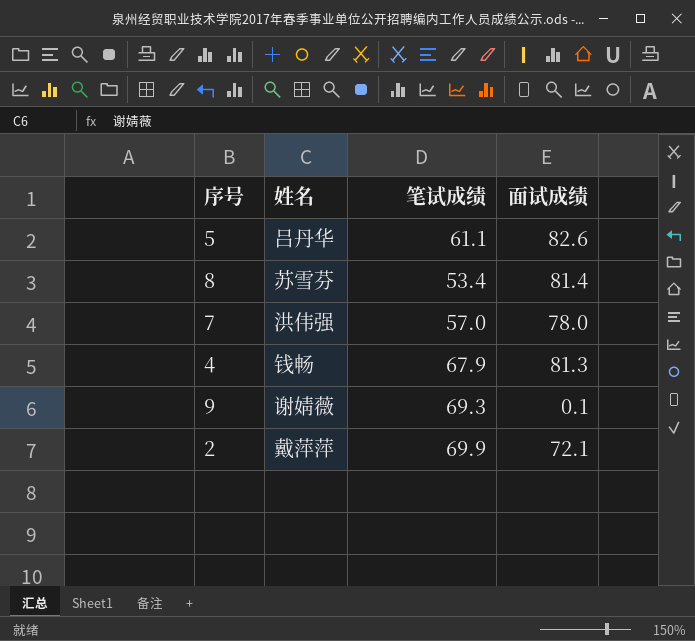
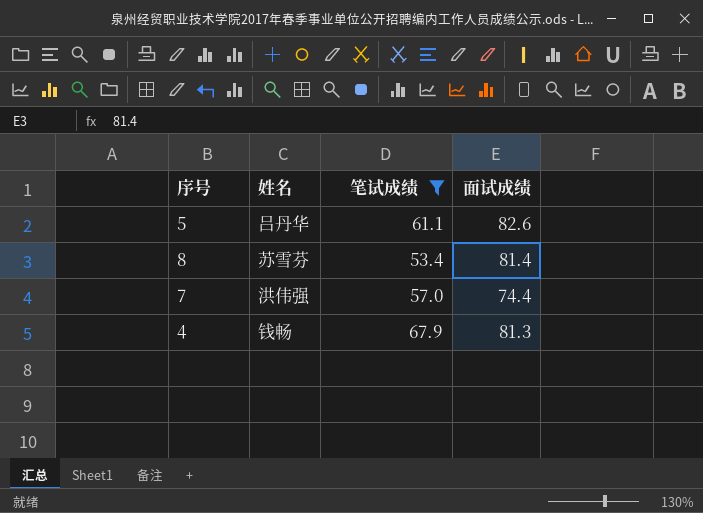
filter: none -> 笔试成绩 <= 67.9
7 | 面试成绩: 78.0 -> 74.4

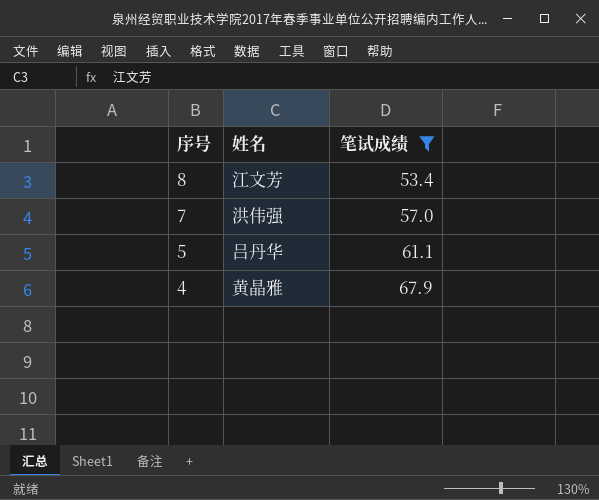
row order: none -> 序号 descending
column 面试成绩 | position: 4 -> none
8 | 姓名: 苏雪芬 -> 江文芳
4 | 姓名: 钱畅 -> 黄晶雅

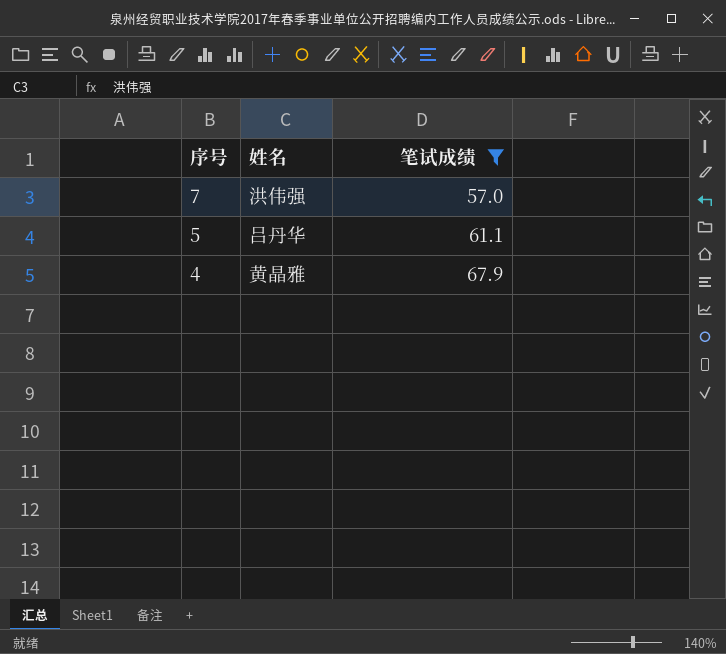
row 8: 江文芳 | 53.4 -> none

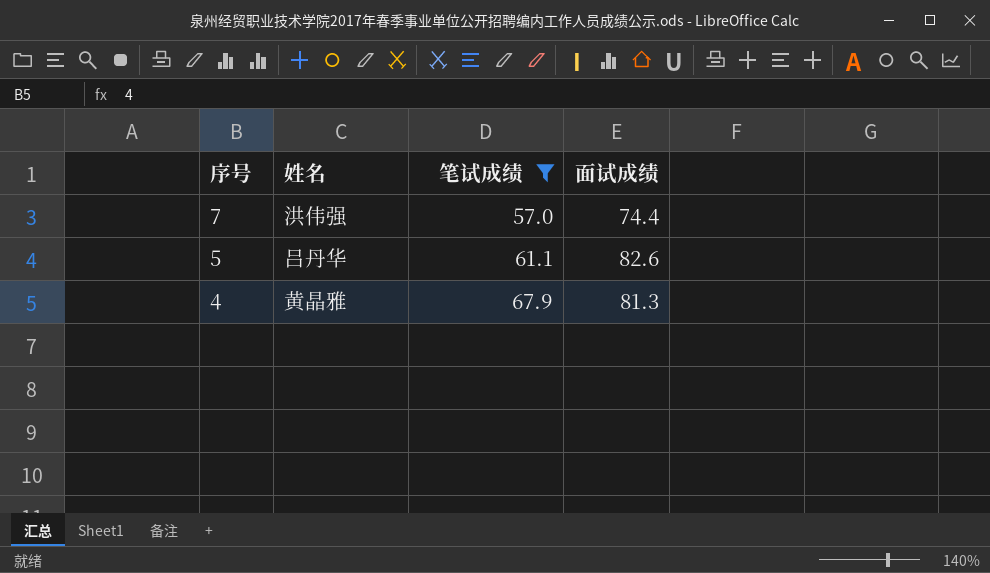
column 面试成绩 | position: none -> 4

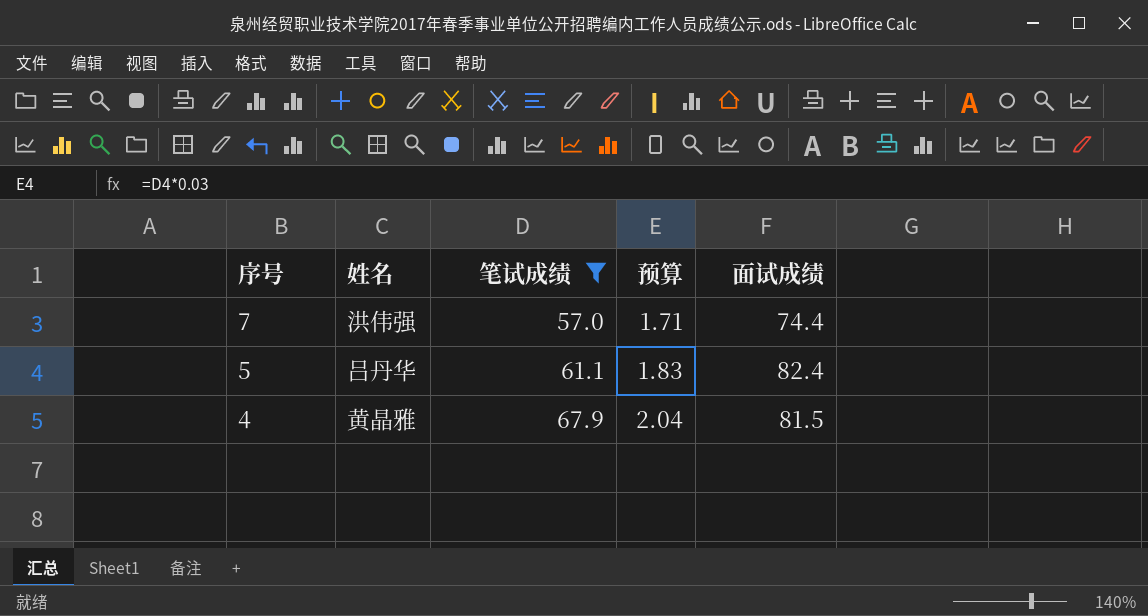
column 预算 | formula: none -> [笔试成绩] * 0.03
5 | 面试成绩: 82.6 -> 82.4
4 | 面试成绩: 81.3 -> 81.5

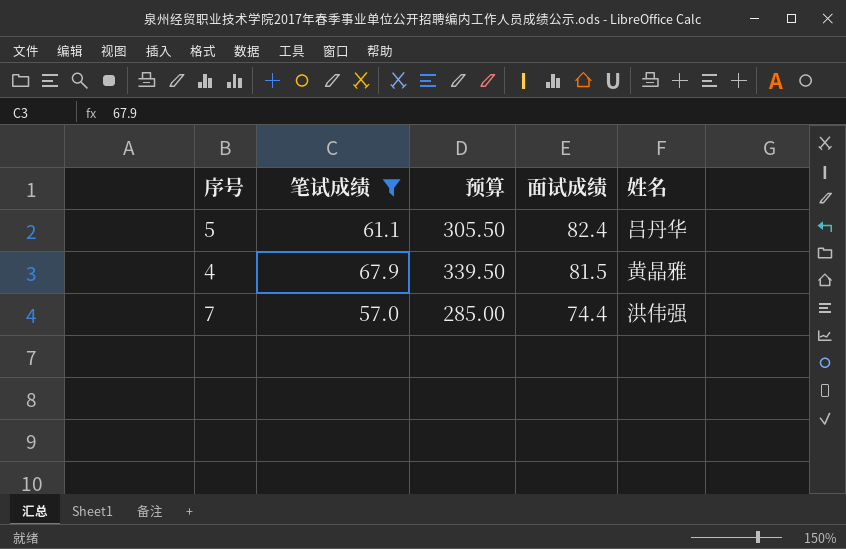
row order: 序号 descending -> 面试成绩 descending
column 预算 | formula: [笔试成绩] * 0.03 -> [笔试成绩] * 5
column 姓名 | position: 2 -> 5

